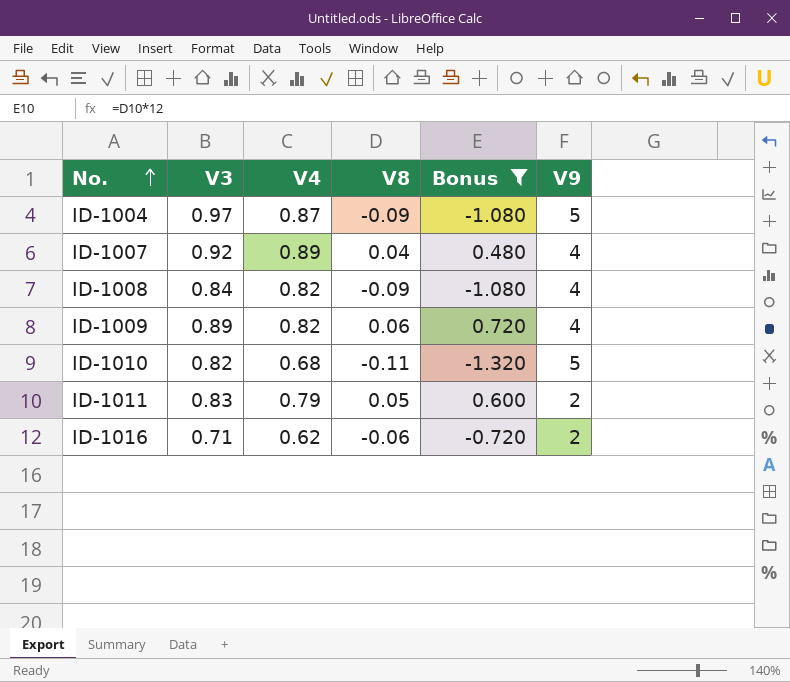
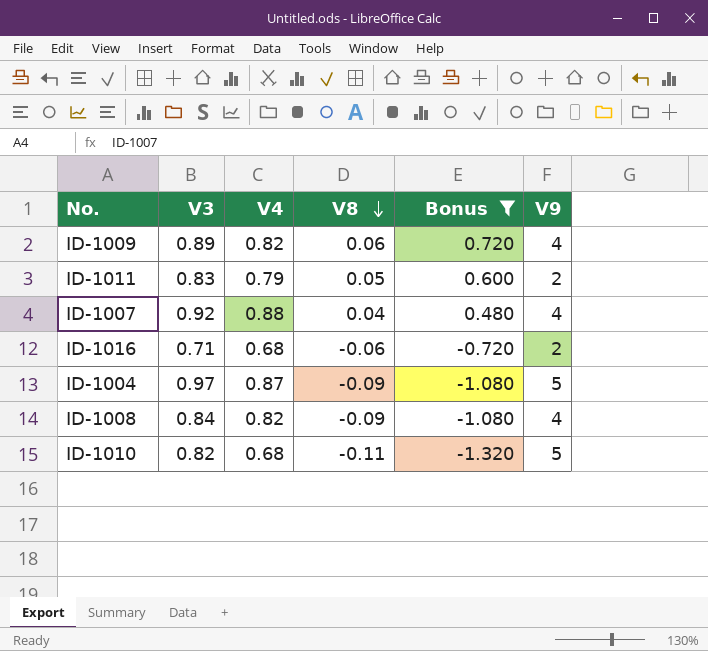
row order: No. ascending -> V8 descending
ID-1007 | V4: 0.89 -> 0.88
ID-1016 | V4: 0.62 -> 0.68

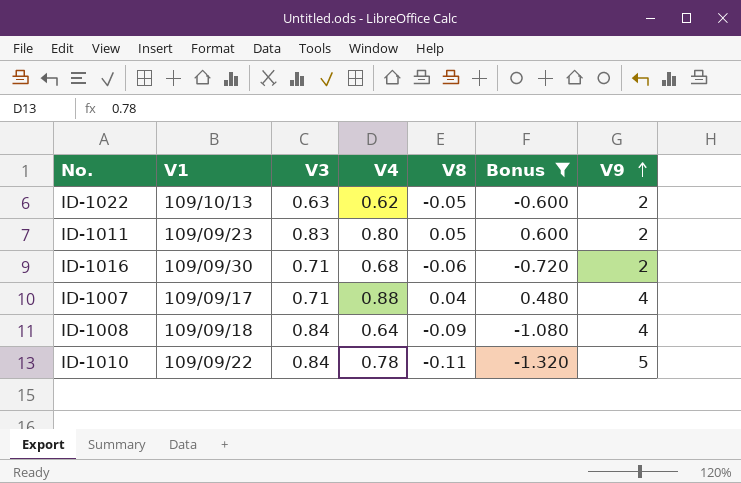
row order: V8 descending -> V9 ascending
column V1 | position: none -> 2
row ID-1009: 0.89 | 0.82 | 0.06 | 0.720 | 4 -> none
row ID-1004: 0.97 | 0.87 | -0.09 | -1.080 | 5 -> none
row ID-1022: none -> 109/10/13 | 0.63 | 0.62 | -0.05 | -0.600 | 2
ID-1011 | V4: 0.79 -> 0.80
ID-1007 | V3: 0.92 -> 0.71
ID-1008 | V4: 0.82 -> 0.64
ID-1010 | V3: 0.82 -> 0.84
ID-1010 | V4: 0.68 -> 0.78

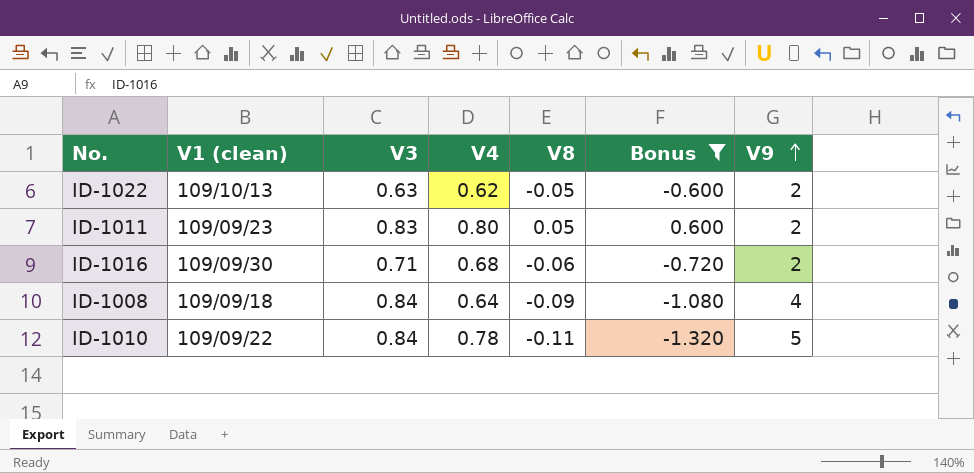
column name: V1 -> V1 (clean)
row ID-1007: 109/09/17 | 0.71 | 0.88 | 0.04 | 0.480 | 4 -> none

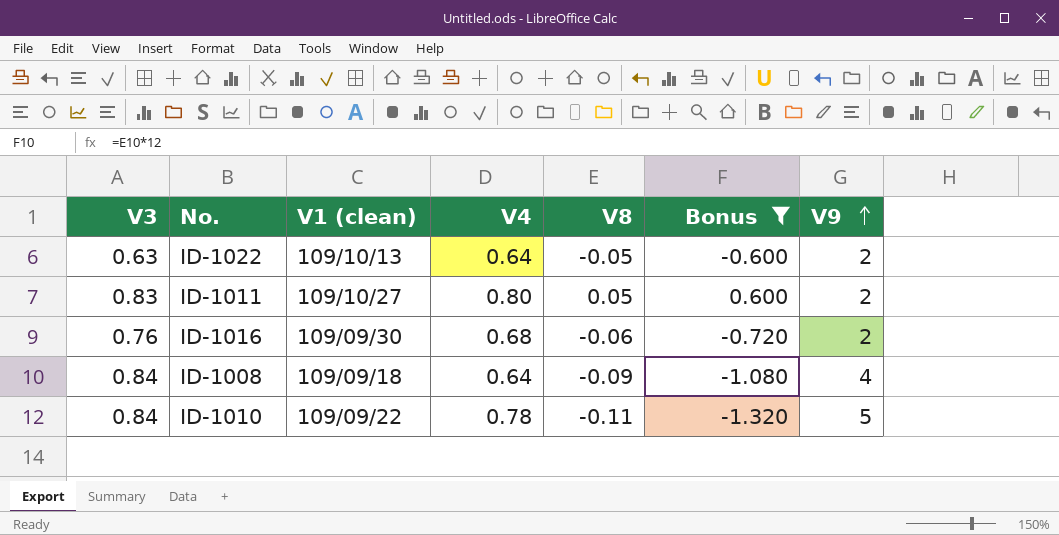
column V3 | position: 3 -> 1
ID-1022 | V4: 0.62 -> 0.64
ID-1011 | V1 (clean): 109/09/23 -> 109/10/27
ID-1016 | V3: 0.71 -> 0.76

